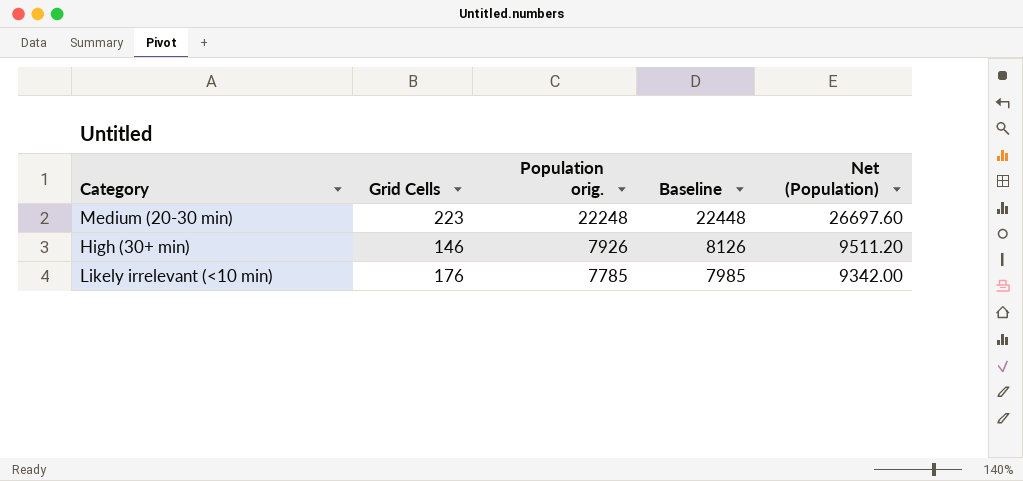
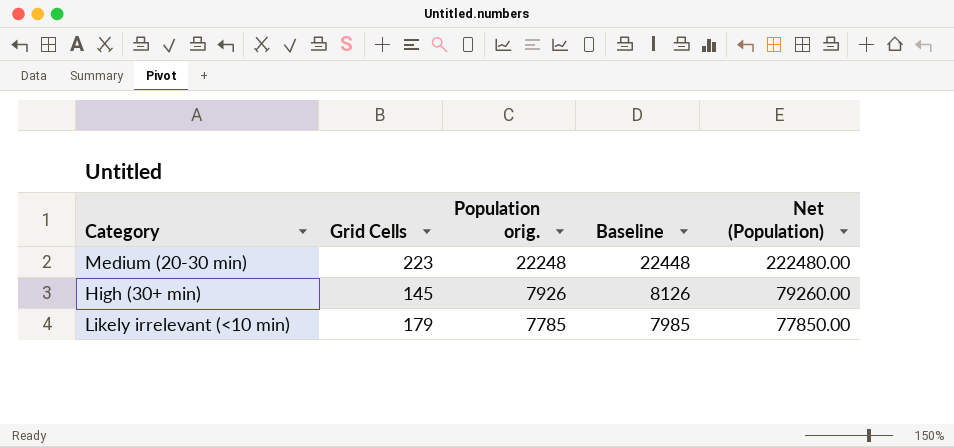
column Net (Population) | formula: [Population orig.] * 1.2 -> [Population orig.] * 10
High (30+ min) | Grid Cells: 146 -> 145
Likely irrelevant (<10 min) | Grid Cells: 176 -> 179

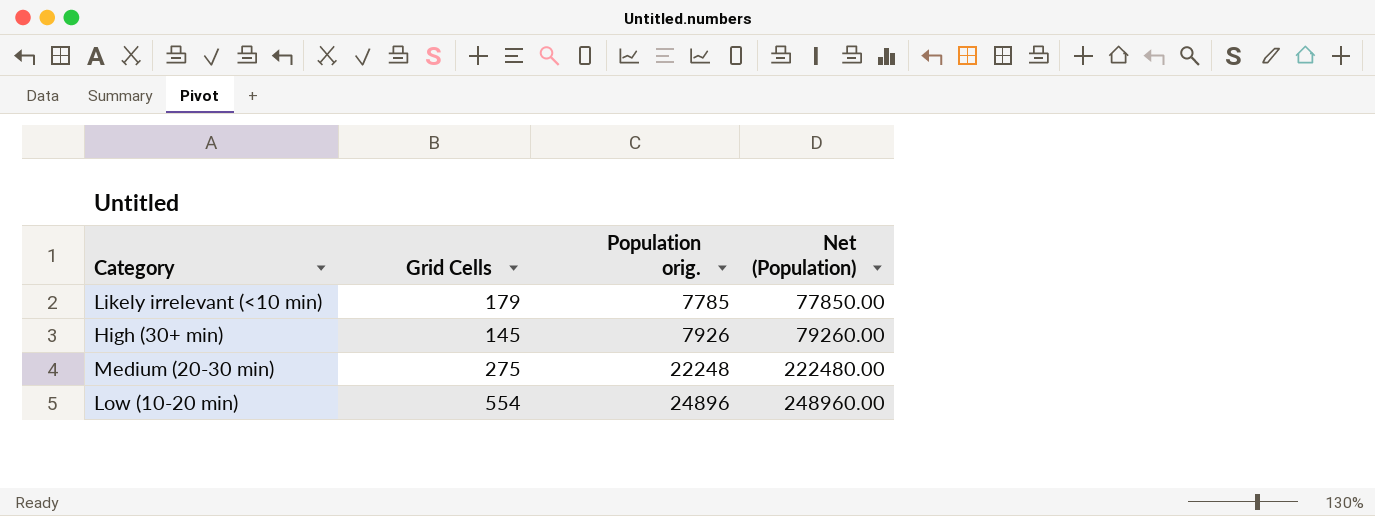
row order: Population orig. descending -> Population orig. ascending
column Baseline | formula: [Population orig.] + 200 -> none
Medium (20-30 min) | Grid Cells: 223 -> 275
row Low (10-20 min): none -> 554 | 24896 | 248960.00

